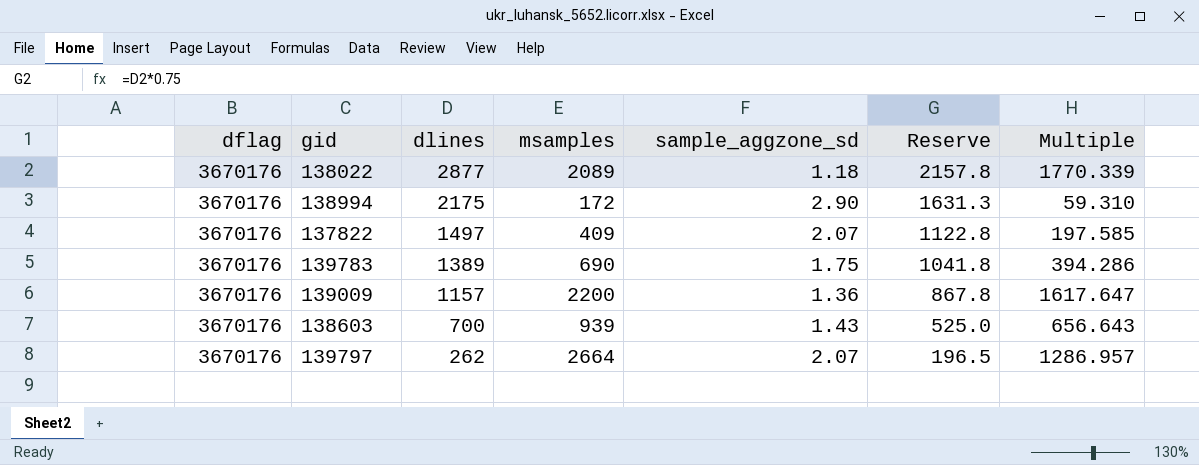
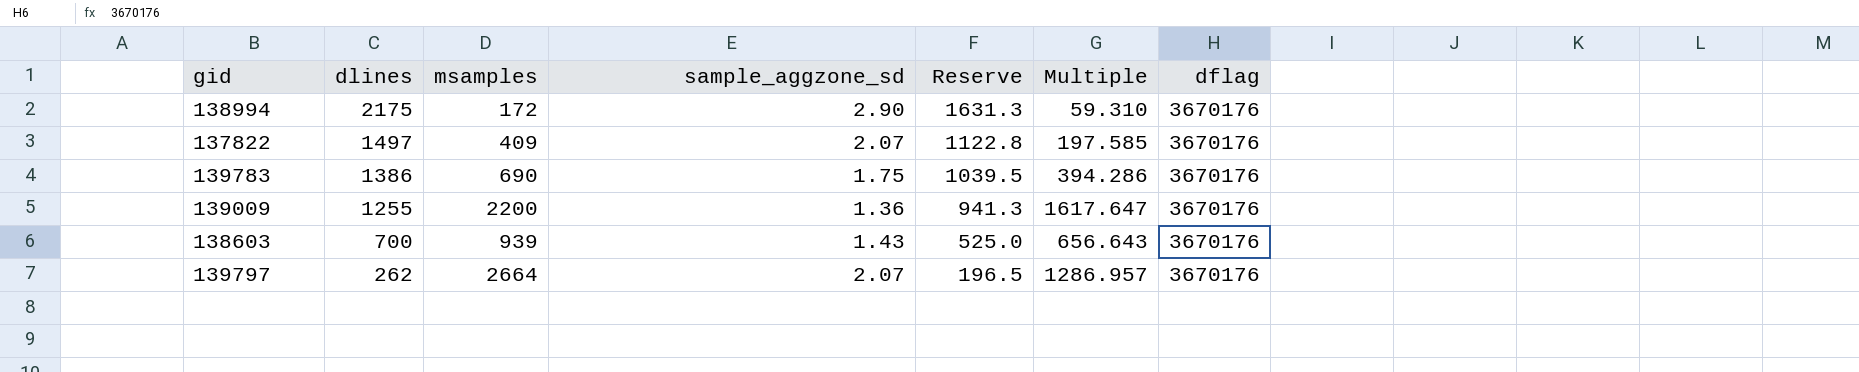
column dflag | position: 1 -> 7
row 138022: 3670176 | 2877 | 2089 | 1.18 | 2157.8 | 1770.339 -> none
139783 | dlines: 1389 -> 1386
139783 | Reserve: 1041.8 -> 1039.5
139009 | dlines: 1157 -> 1255
139009 | Reserve: 867.8 -> 941.3

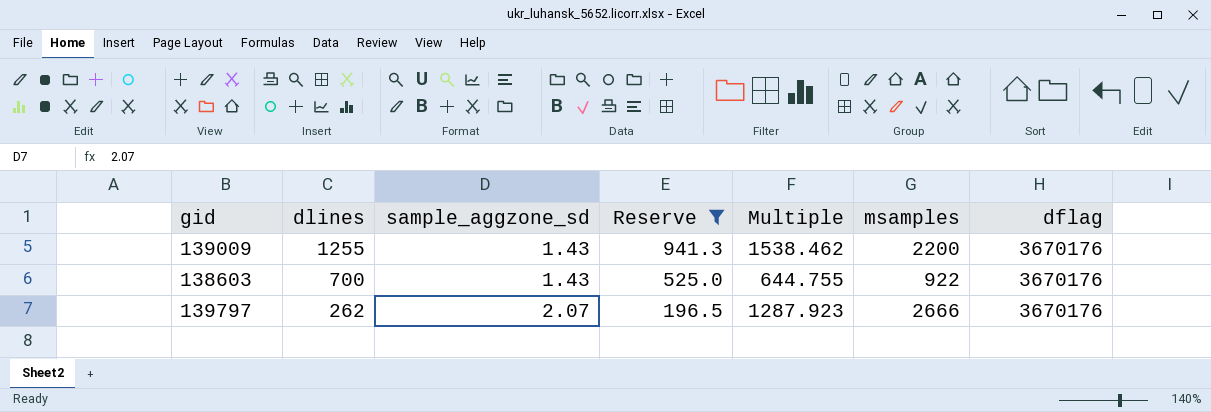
filter: none -> Reserve <= 941.3
column msamples | position: 3 -> 6
139009 | sample_aggzone_sd: 1.36 -> 1.43
139009 | Multiple: 1617.647 -> 1538.462
138603 | Multiple: 656.643 -> 644.755
138603 | msamples: 939 -> 922
139797 | Multiple: 1286.957 -> 1287.923
139797 | msamples: 2664 -> 2666

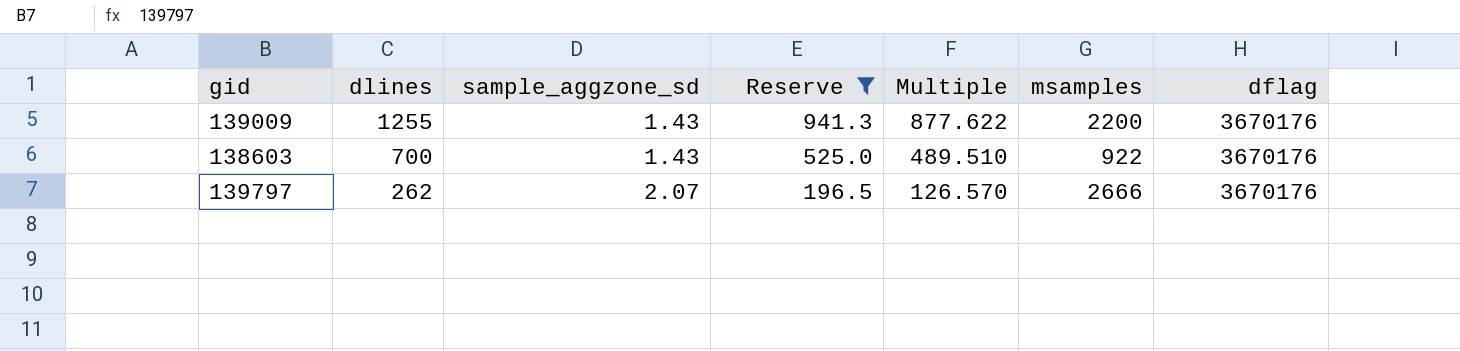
column Multiple | formula: [msamples] / [sample_aggzone_sd] -> [dlines] / [sample_aggzone_sd]

